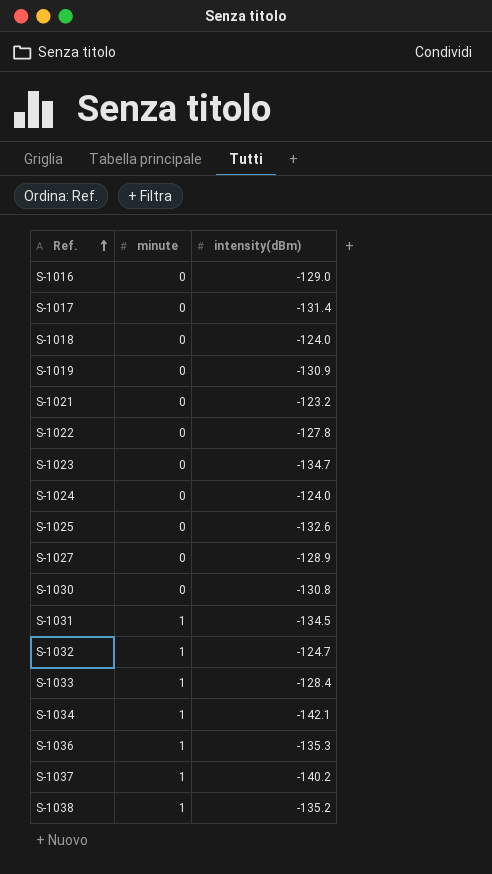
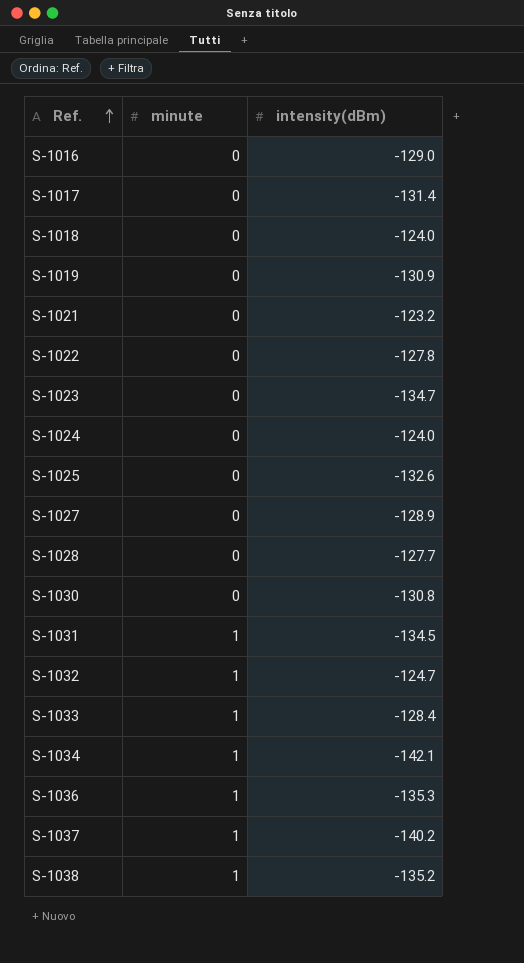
row S-1028: none -> 0 | -127.7

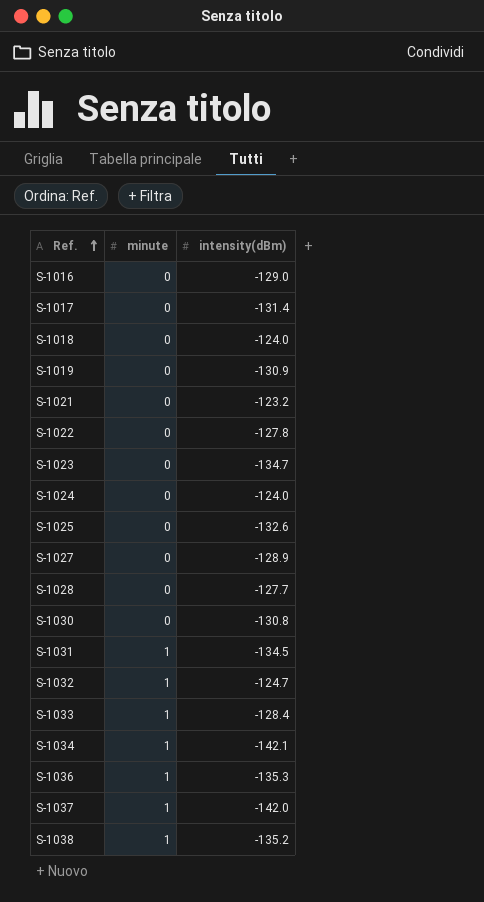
S-1037 | intensity(dBm): -140.2 -> -142.0

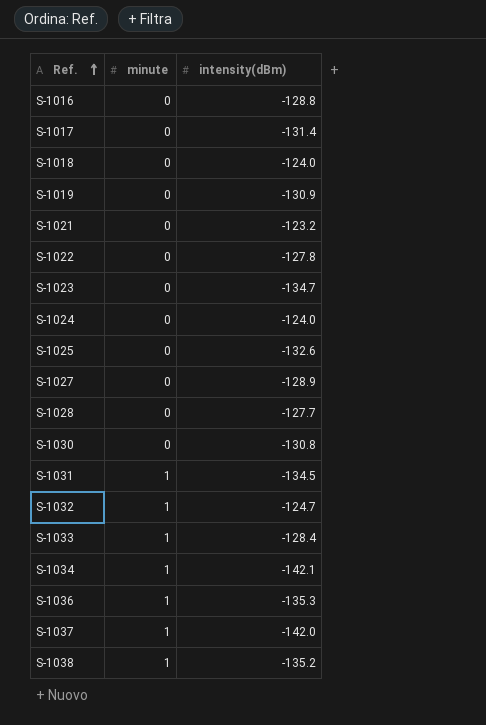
S-1016 | intensity(dBm): -129.0 -> -128.8

